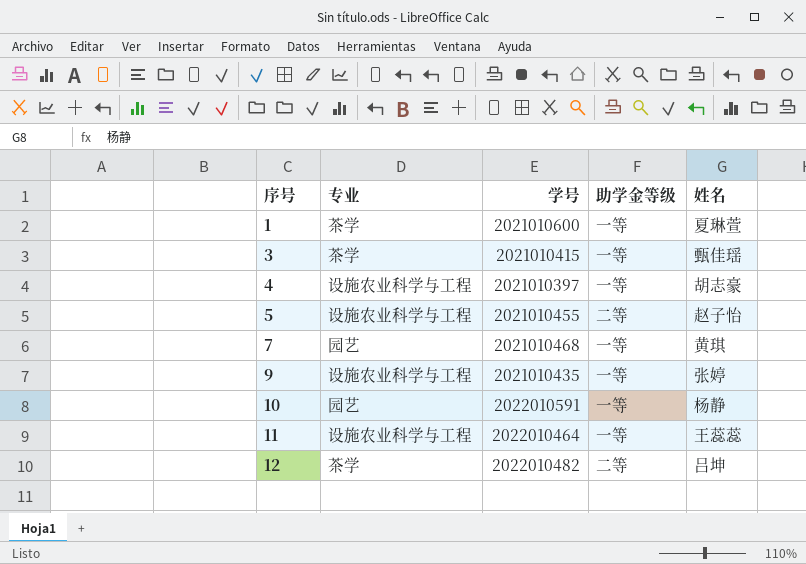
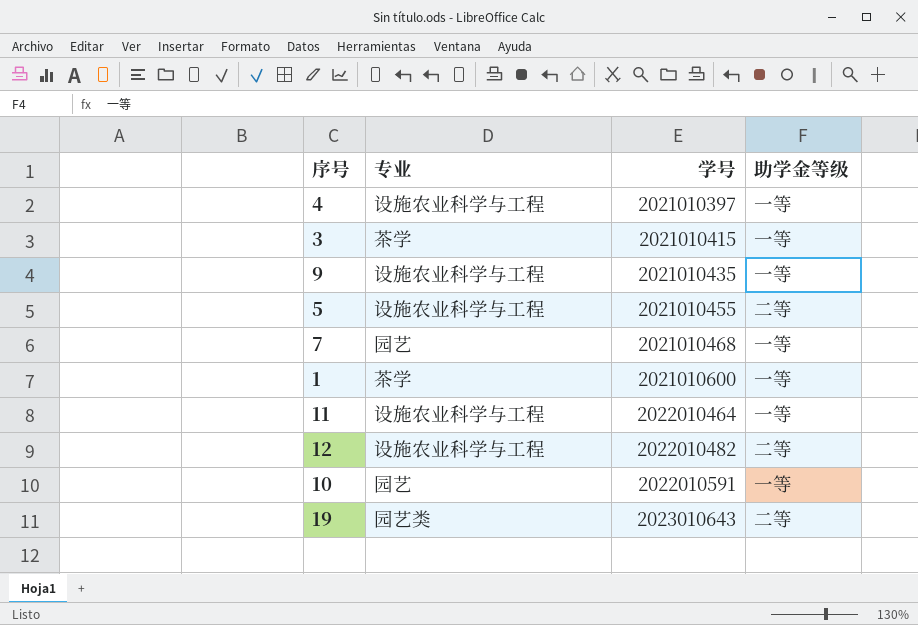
row order: 序号 ascending -> 学号 ascending
column 姓名 | position: 5 -> none
12 | 专业: 茶学 -> 设施农业科学与工程
row 19: none -> 园艺类 | 2023010643 | 二等

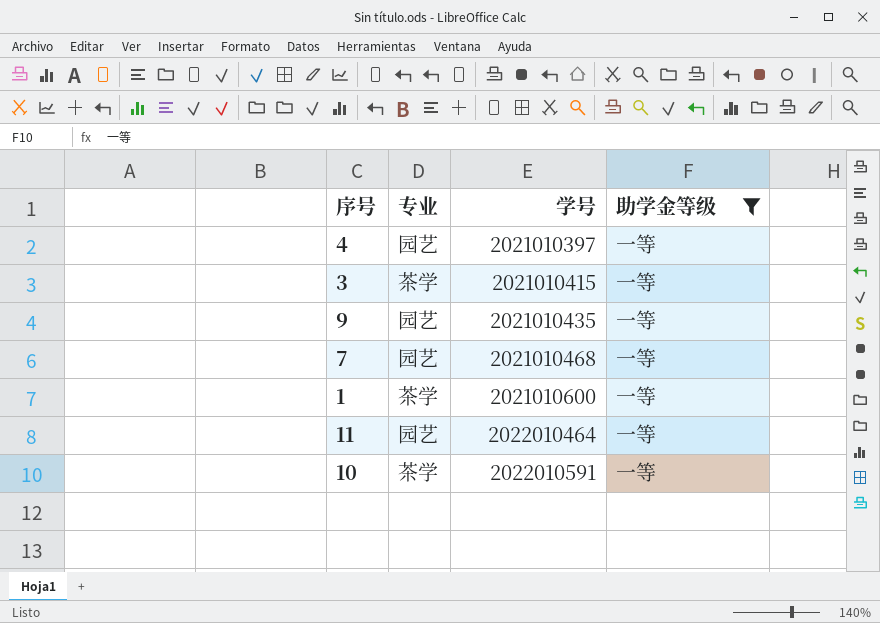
filter: none -> 助学金等级 = 一等
4 | 专业: 设施农业科学与工程 -> 园艺
9 | 专业: 设施农业科学与工程 -> 园艺
11 | 专业: 设施农业科学与工程 -> 园艺
10 | 专业: 园艺 -> 茶学

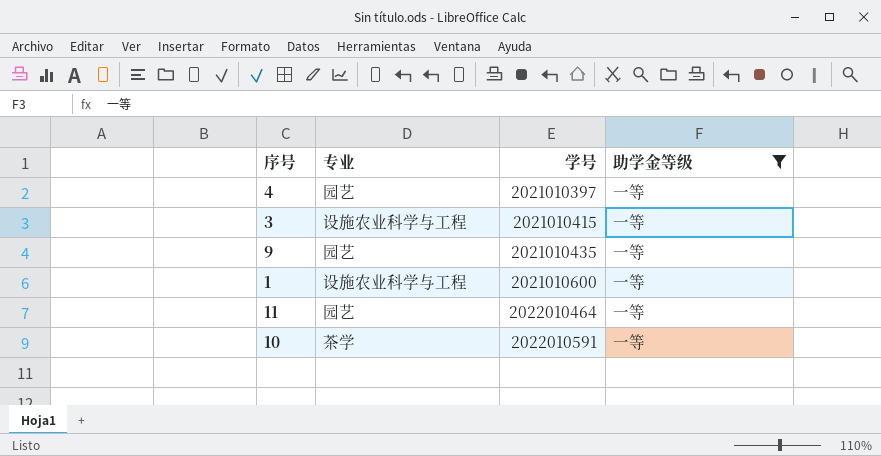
row 7: 园艺 | 2021010468 | 一等 -> none
3 | 专业: 茶学 -> 设施农业科学与工程
1 | 专业: 茶学 -> 设施农业科学与工程

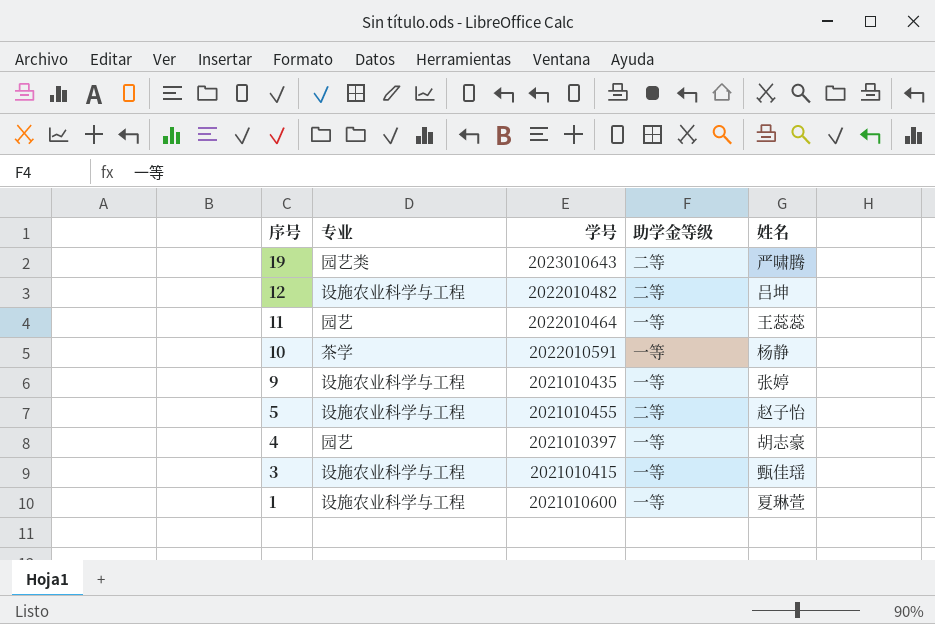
filter: 助学金等级 = 一等 -> none
row order: 学号 ascending -> 序号 descending
column 姓名 | position: none -> 5
9 | 专业: 园艺 -> 设施农业科学与工程

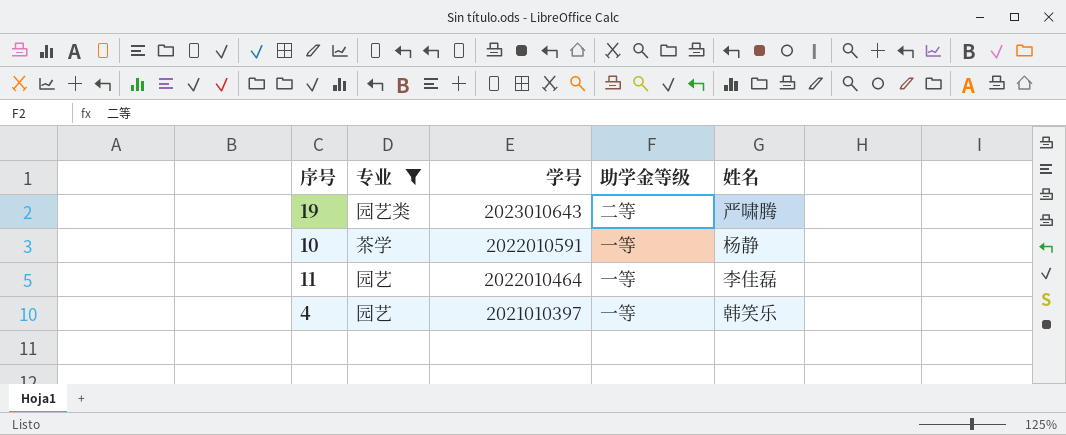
filter: none -> 专业 != 设施农业科学与工程
row order: 序号 descending -> 学号 descending
11 | 姓名: 王蕊蕊 -> 李佳磊
4 | 姓名: 胡志豪 -> 韩笑乐

